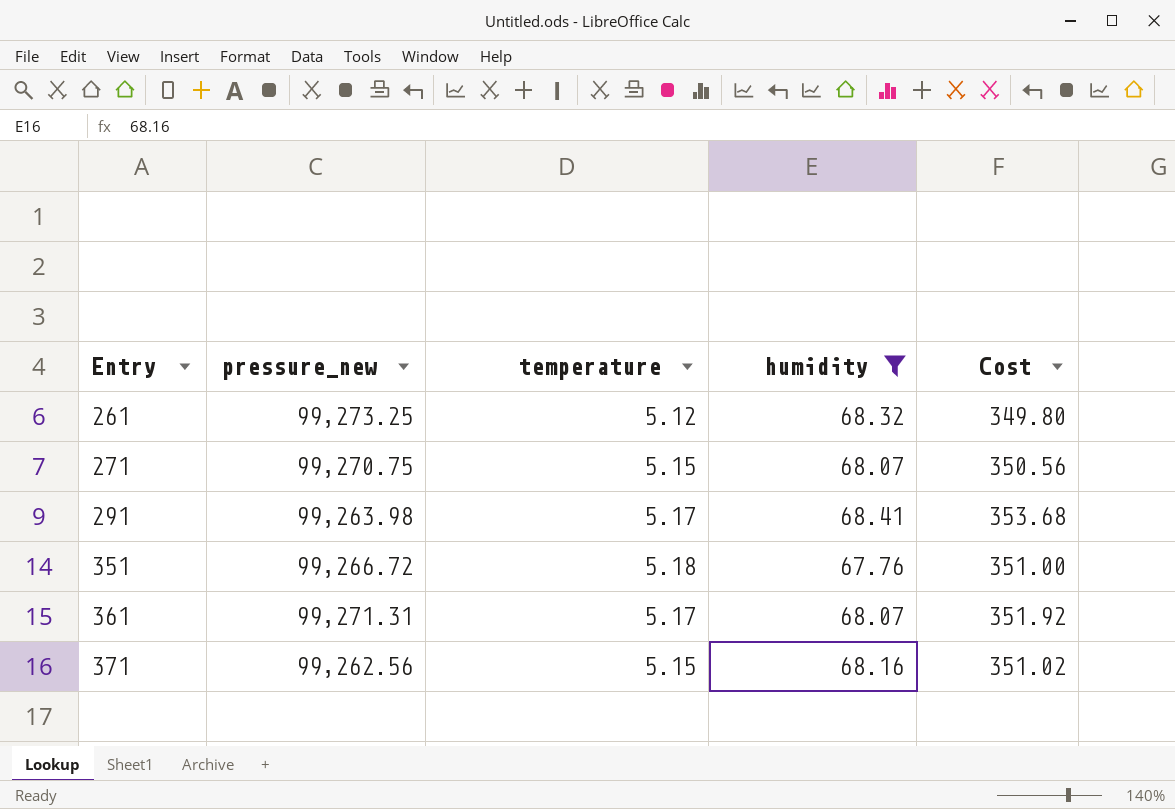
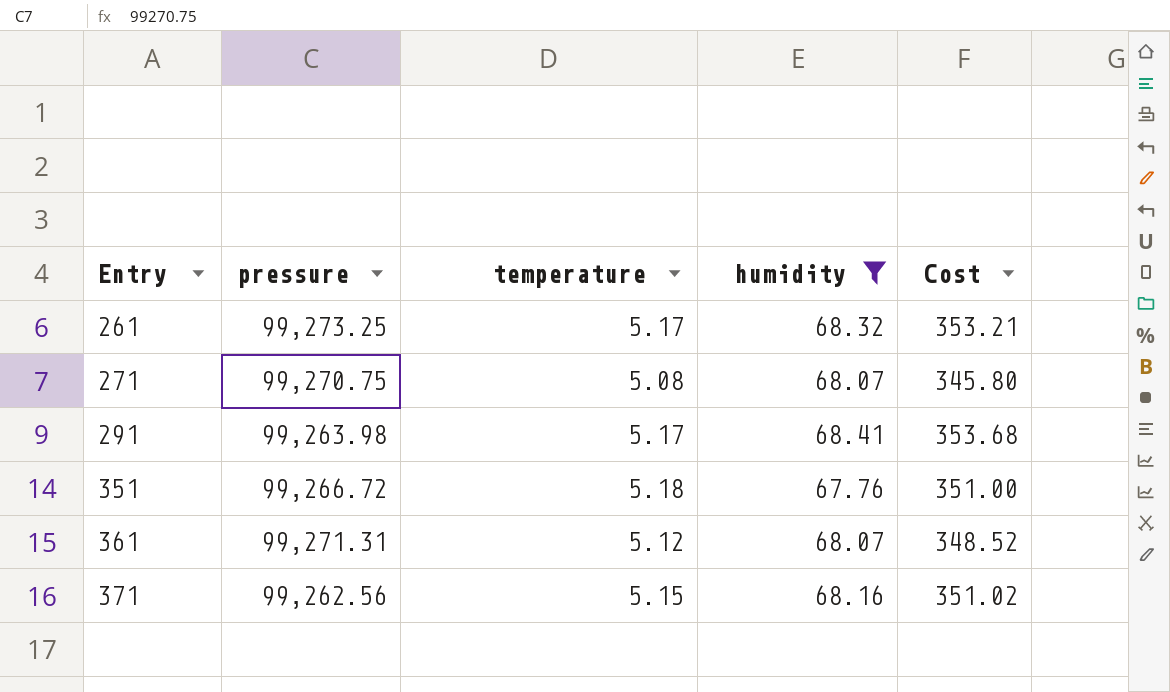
column name: pressure_new -> pressure
261 | temperature: 5.12 -> 5.17
261 | Cost: 349.80 -> 353.21
271 | temperature: 5.15 -> 5.08
271 | Cost: 350.56 -> 345.80
361 | temperature: 5.17 -> 5.12
361 | Cost: 351.92 -> 348.52

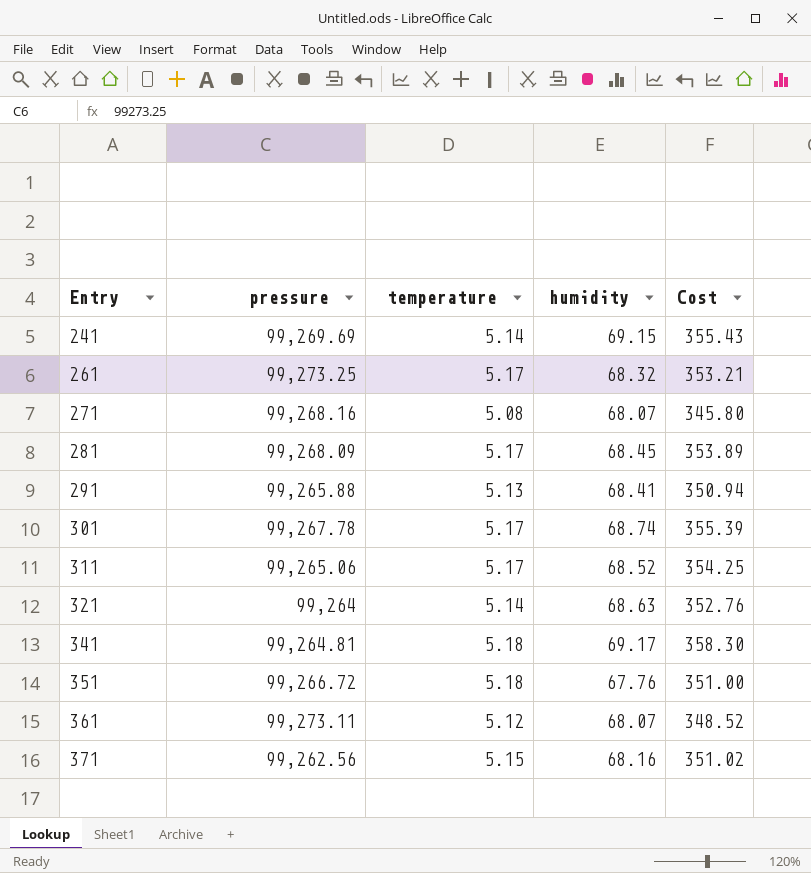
filter: humidity <= 68.41 -> none
271 | pressure: 99,270.75 -> 99,268.16
291 | pressure: 99,263.98 -> 99,265.88
291 | temperature: 5.17 -> 5.13
291 | Cost: 353.68 -> 350.94
361 | pressure: 99,271.31 -> 99,273.11

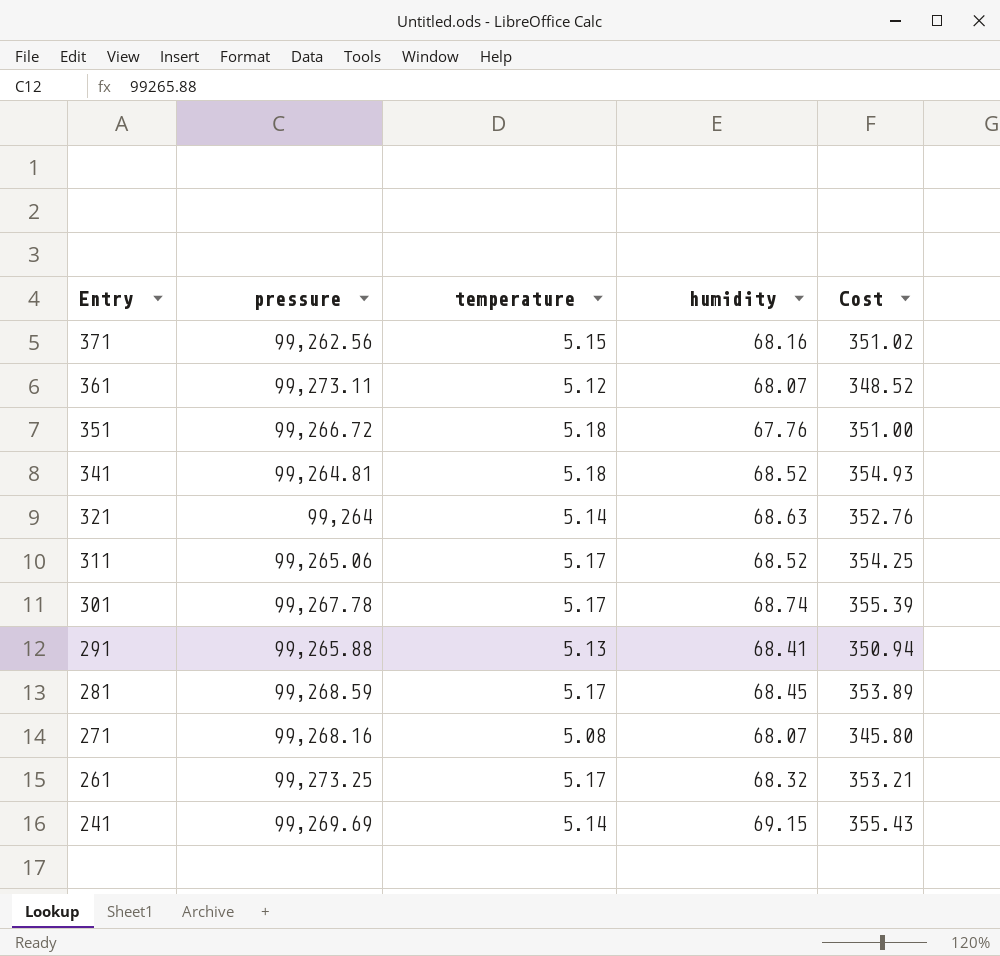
row order: Entry ascending -> Entry descending
341 | humidity: 69.17 -> 68.52
341 | Cost: 358.30 -> 354.93
281 | pressure: 99,268.09 -> 99,268.59

